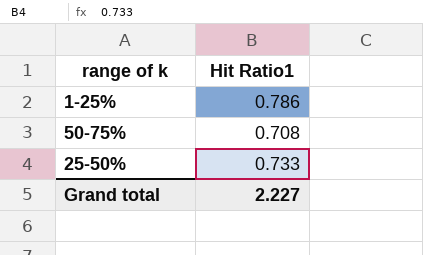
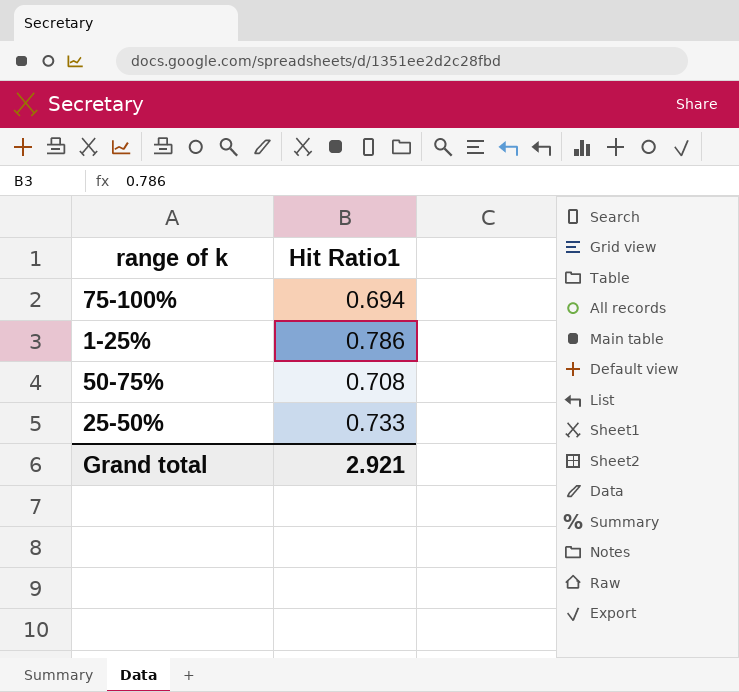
row 75-100%: none -> 0.694
Grand total | Hit Ratio1: 2.227 -> 2.921

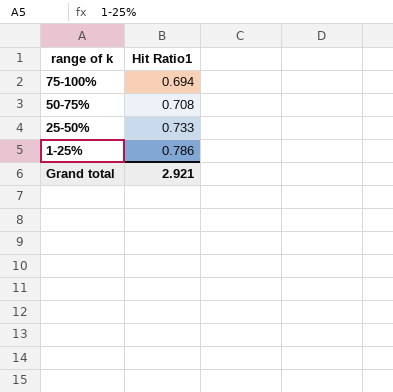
row order: none -> range of k descending

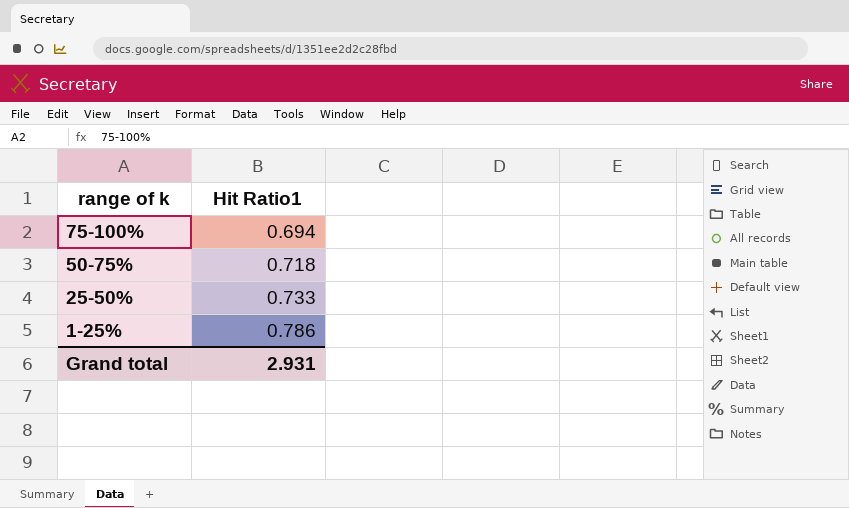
50-75% | Hit Ratio1: 0.708 -> 0.718
Grand total | Hit Ratio1: 2.921 -> 2.931

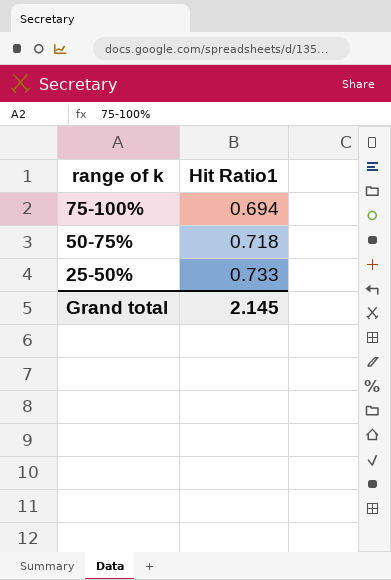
row 1-25%: 0.786 -> none
Grand total | Hit Ratio1: 2.931 -> 2.145

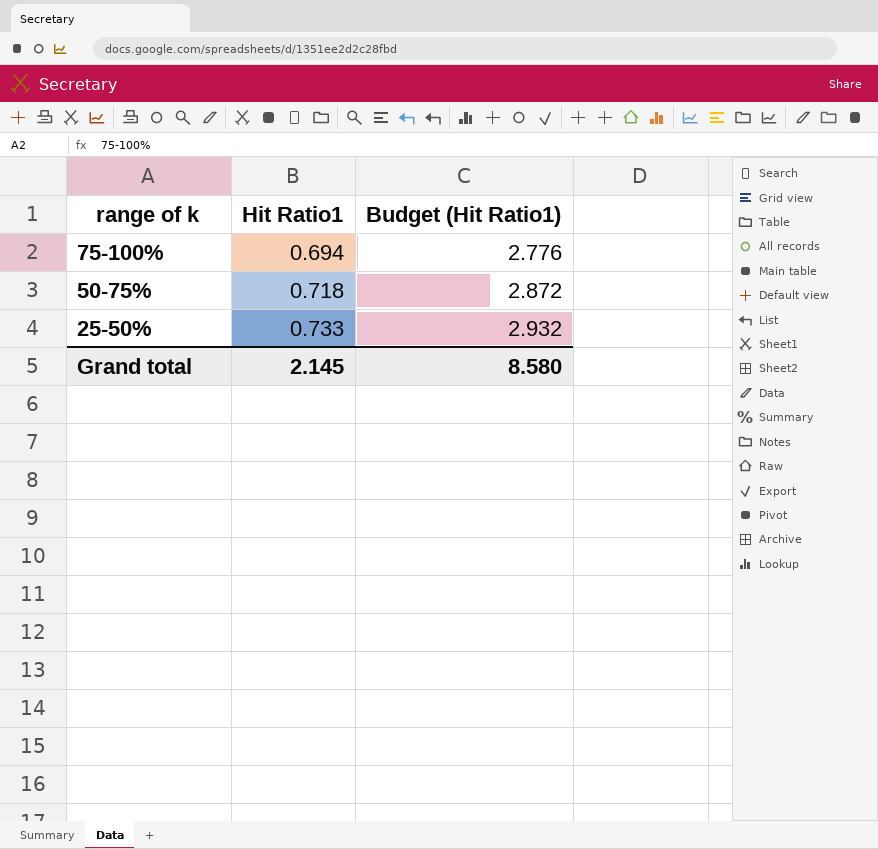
column Budget (Hit Ratio1) | formula: none -> [Hit Ratio1] * 4

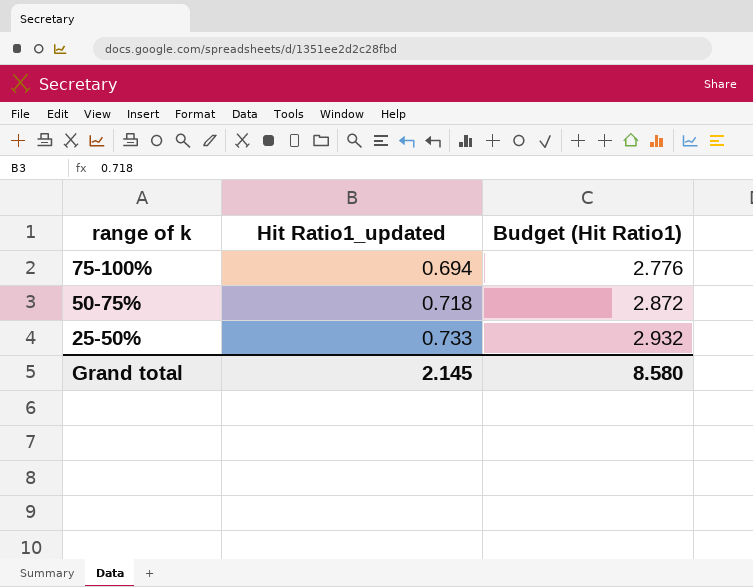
column name: Hit Ratio1 -> Hit Ratio1_updated

